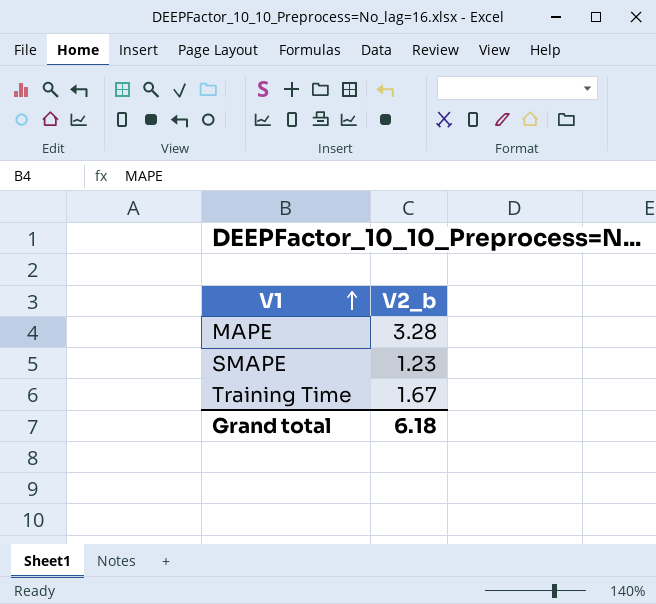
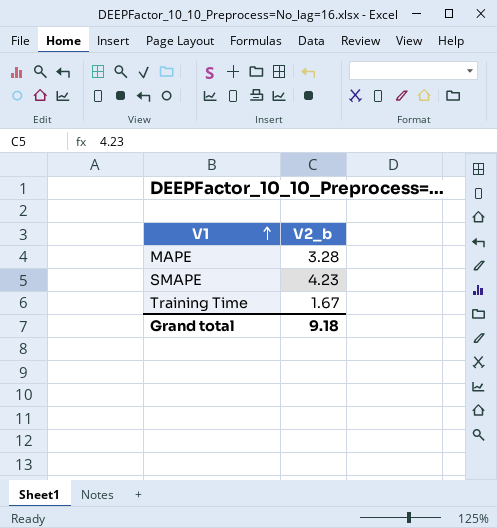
SMAPE | V2_b: 1.23 -> 4.23
Grand total | V2_b: 6.18 -> 9.18

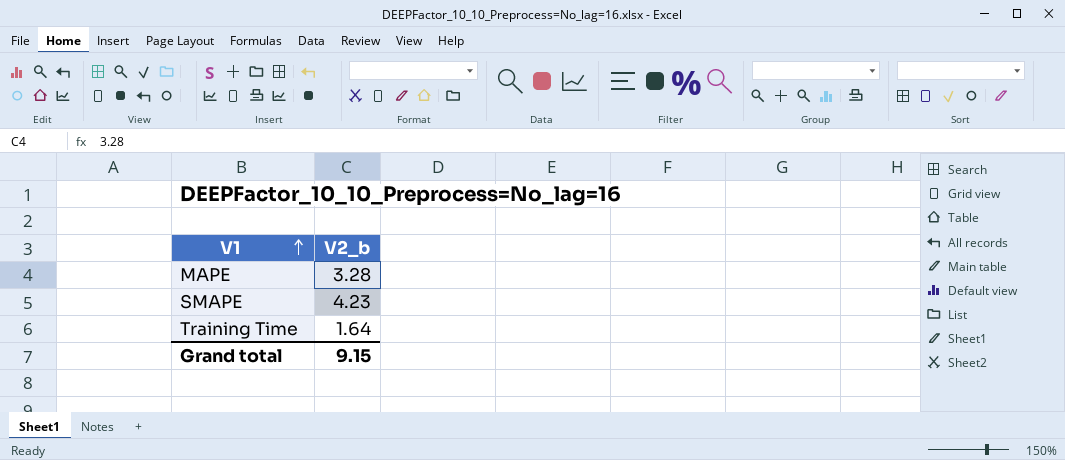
Training Time | V2_b: 1.67 -> 1.64
Grand total | V2_b: 9.18 -> 9.15

